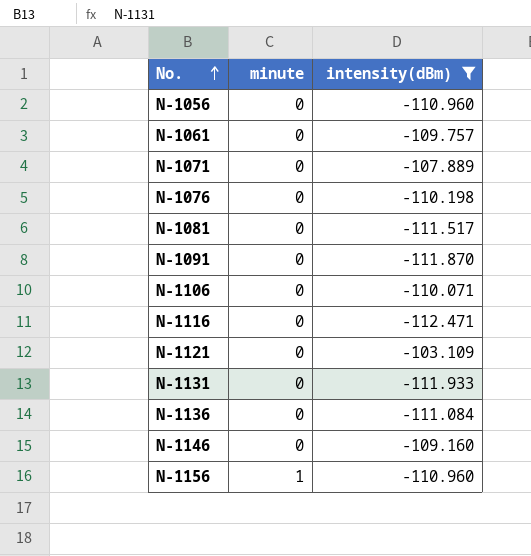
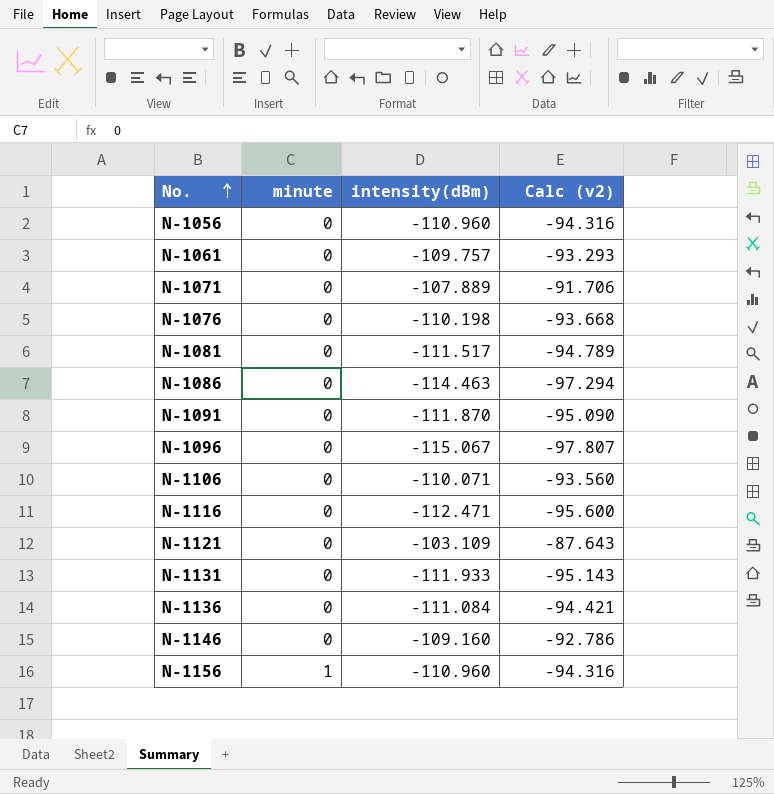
filter: intensity(dBm) >= -112.471 -> none
column Calc (v2) | formula: none -> [intensity(dBm)] * 0.85

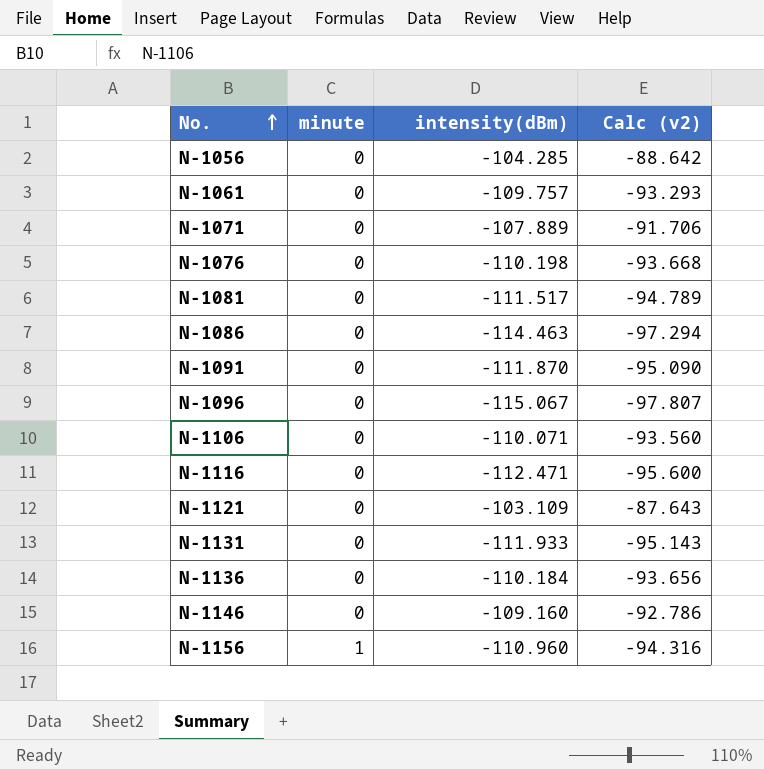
N-1056 | intensity(dBm): -110.960 -> -104.285
N-1056 | Calc (v2): -94.316 -> -88.642
N-1136 | intensity(dBm): -111.084 -> -110.184
N-1136 | Calc (v2): -94.421 -> -93.656

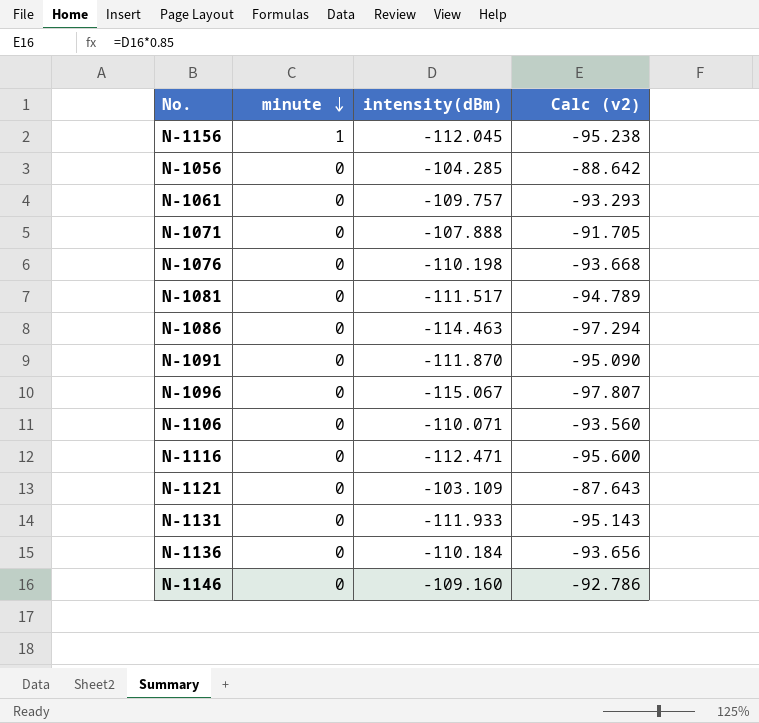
row order: No. ascending -> minute descending
N-1156 | intensity(dBm): -110.960 -> -112.045
N-1156 | Calc (v2): -94.316 -> -95.238
N-1071 | intensity(dBm): -107.889 -> -107.888
N-1071 | Calc (v2): -91.706 -> -91.705

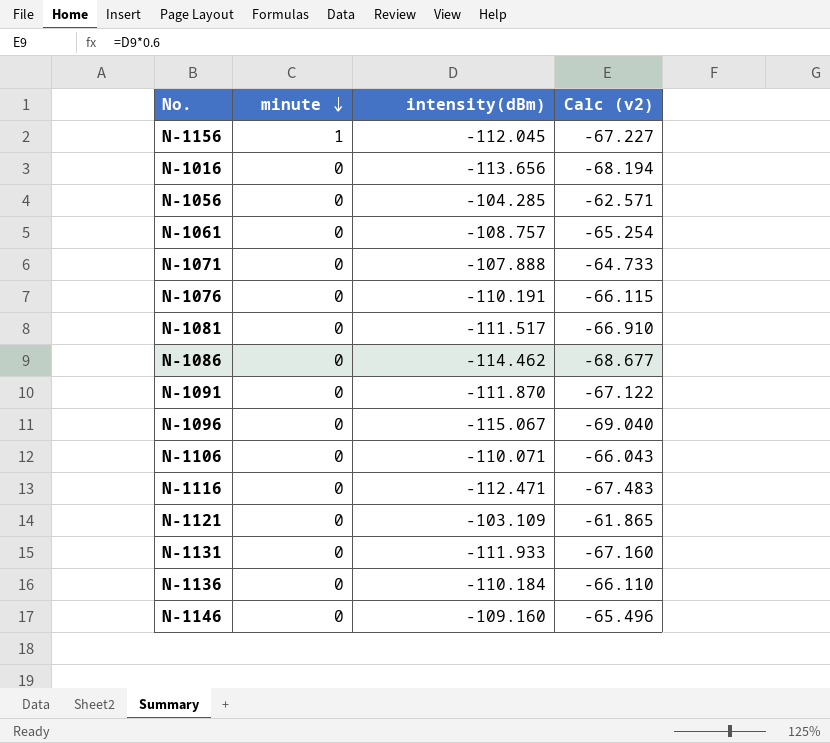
column Calc (v2) | formula: [intensity(dBm)] * 0.85 -> [intensity(dBm)] * 0.6
row N-1016: none -> 0 | -113.656 | -68.194
N-1061 | intensity(dBm): -109.757 -> -108.757
N-1076 | intensity(dBm): -110.198 -> -110.191
N-1086 | intensity(dBm): -114.463 -> -114.462

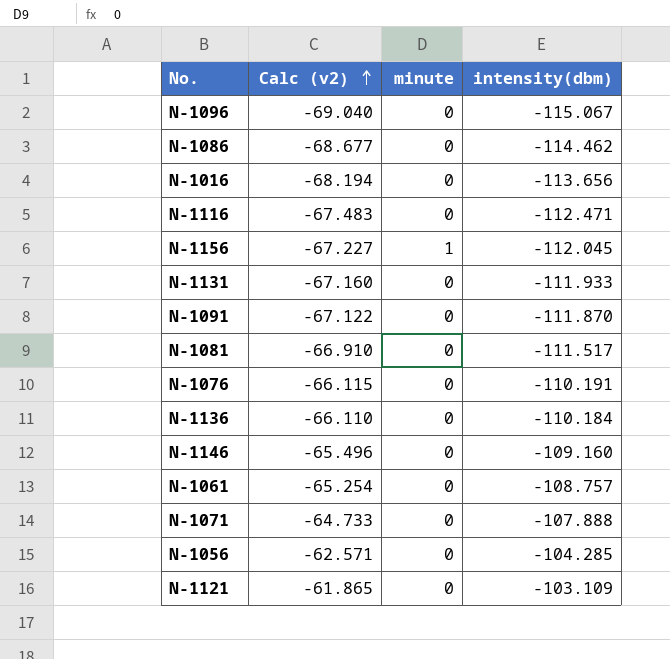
row order: minute descending -> Calc (v2) ascending
column Calc (v2) | position: 4 -> 2
column name: intensity(dBm) -> intensity(dbm)
row N-1106: 0 | -110.071 | -66.043 -> none

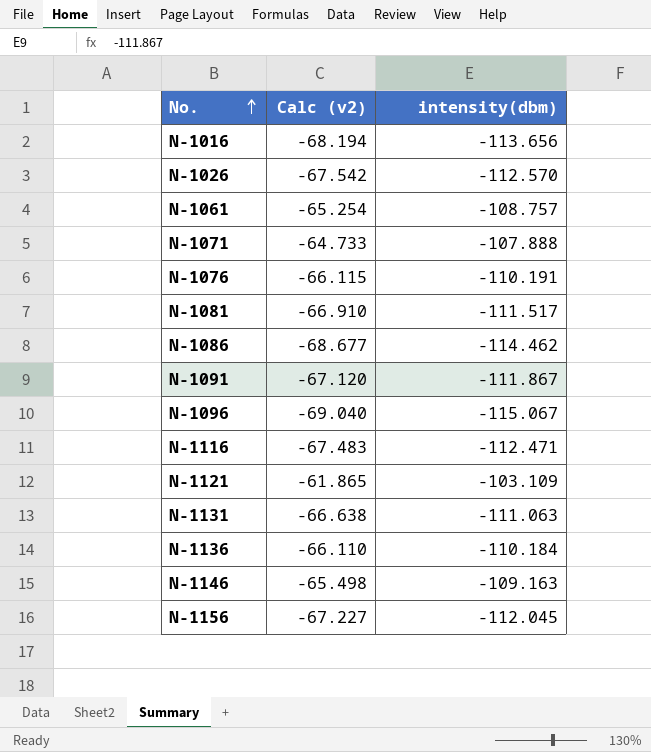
row order: Calc (v2) ascending -> No. ascending
column minute | position: 3 -> none
row N-1056: -62.571 | 0 | -104.285 -> none
row N-1026: none -> -67.542 | -112.570
N-1091 | Calc (v2): -67.122 -> -67.120
N-1091 | intensity(dbm): -111.870 -> -111.867
N-1131 | Calc (v2): -67.160 -> -66.638
N-1131 | intensity(dbm): -111.933 -> -111.063
N-1146 | Calc (v2): -65.496 -> -65.498
N-1146 | intensity(dbm): -109.160 -> -109.163

